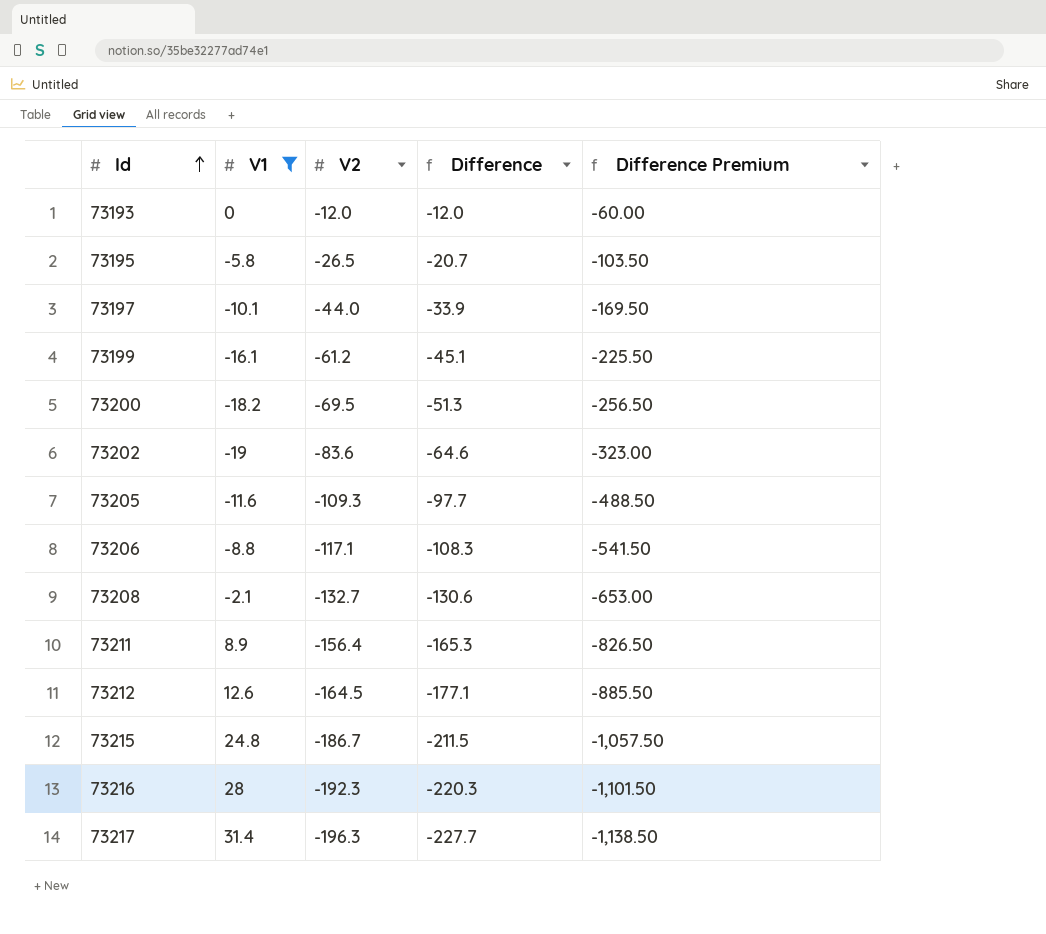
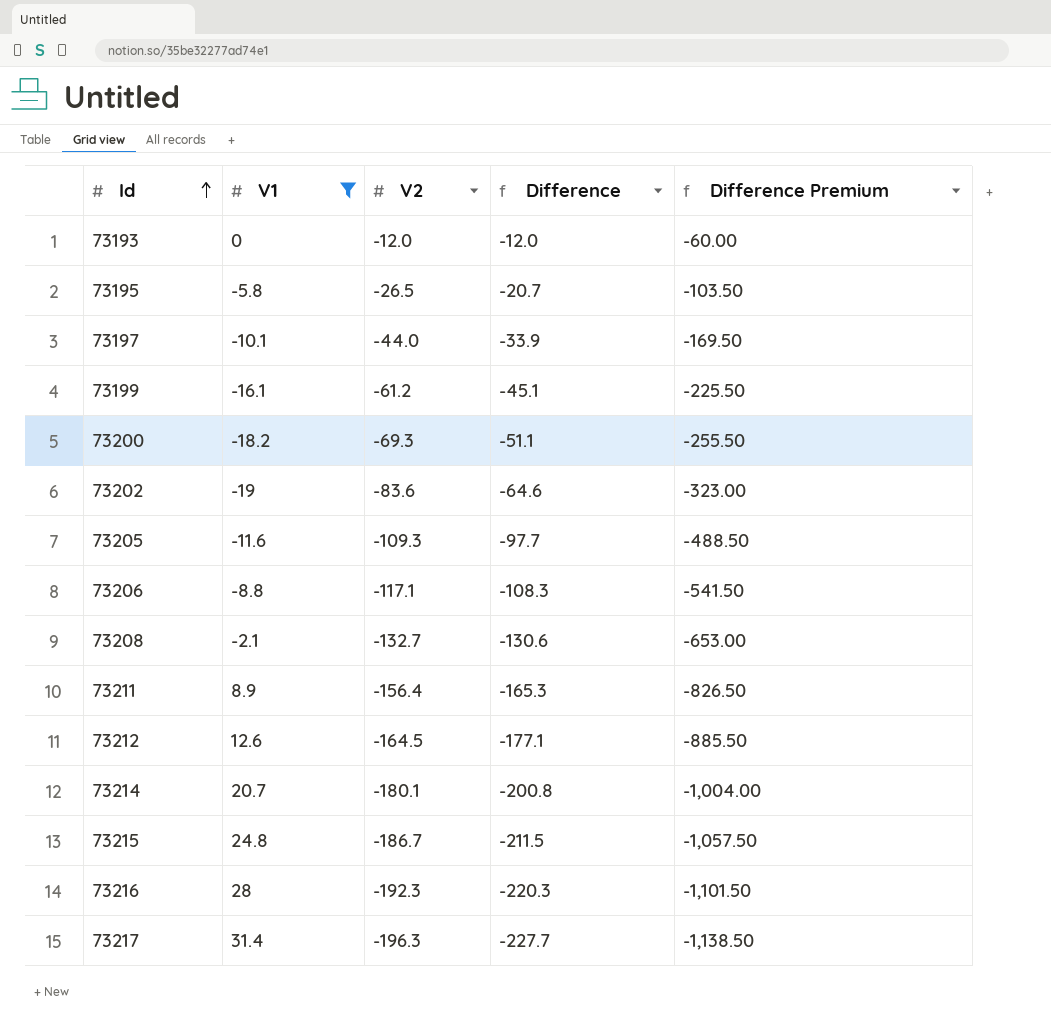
73200 | V2: -69.5 -> -69.3
73200 | Difference: -51.3 -> -51.1
73200 | Difference Premium: -256.50 -> -255.50
row 73214: none -> 20.7 | -180.1 | -200.8 | -1,004.00

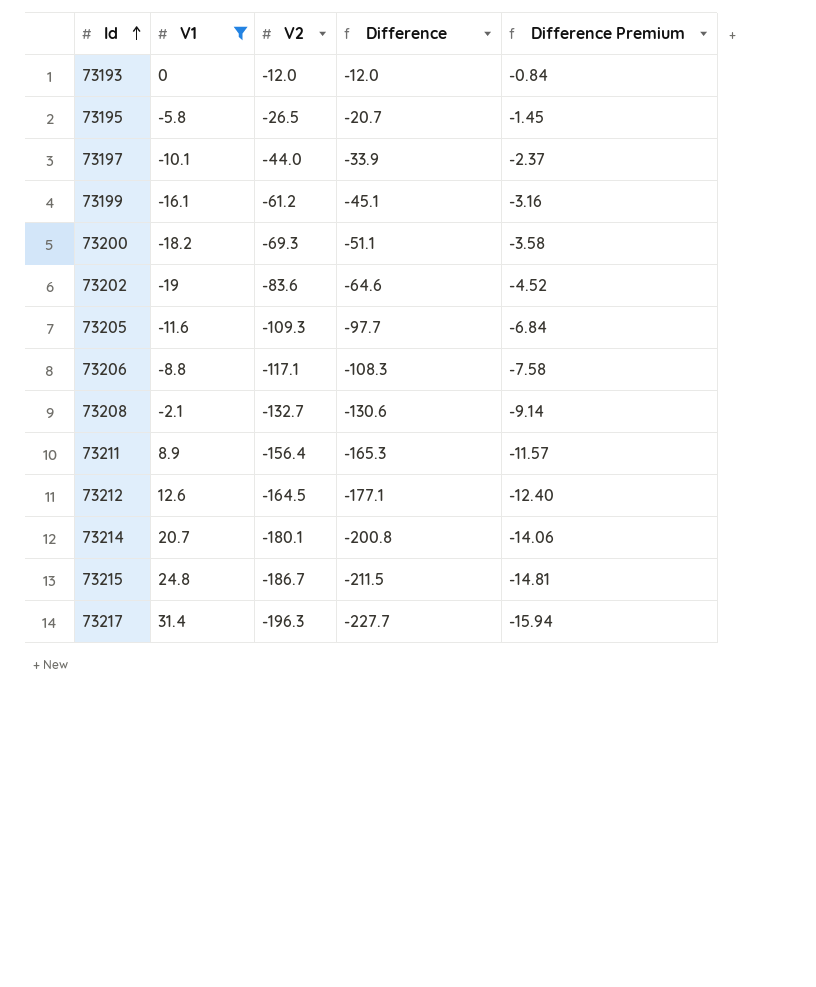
column Difference Premium | formula: [Difference] * 5 -> [Difference] * 0.07
row 73216: 28 | -192.3 | -220.3 | -1,101.50 -> none

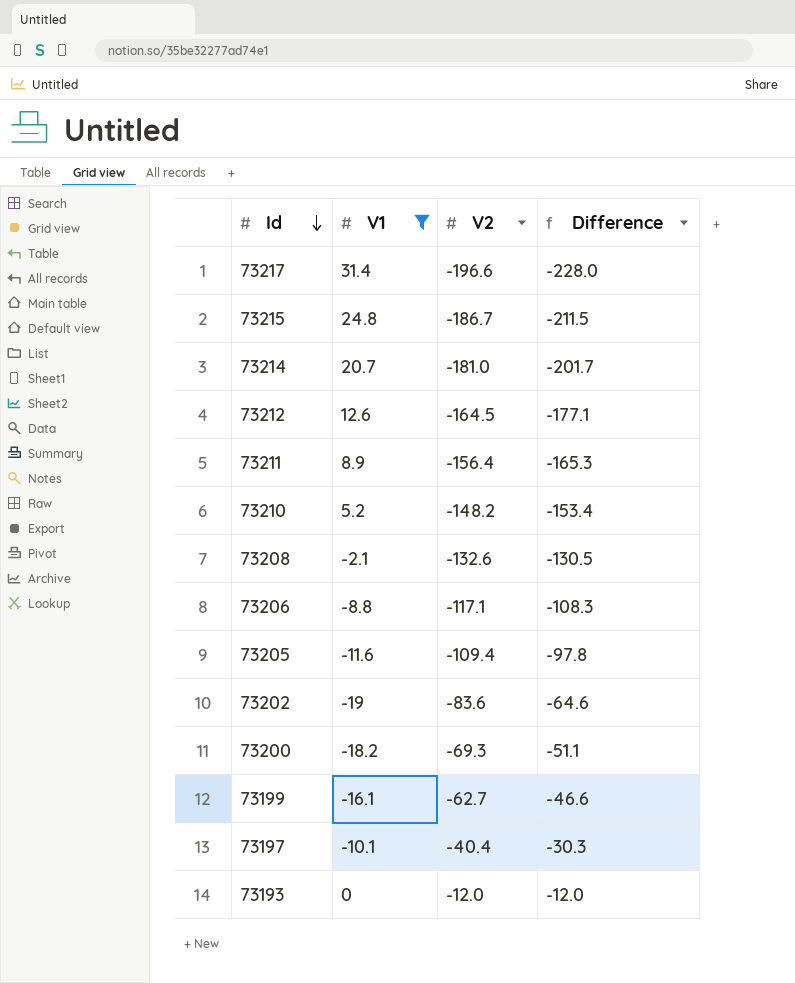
row order: Id ascending -> Id descending
column Difference Premium | formula: [Difference] * 0.07 -> none
row 73195: -5.8 | -26.5 | -20.7 | -1.45 -> none
73217 | V2: -196.3 -> -196.6
73217 | Difference: -227.7 -> -228.0
73214 | V2: -180.1 -> -181.0
73214 | Difference: -200.8 -> -201.7
row 73210: none -> 5.2 | -148.2 | -153.4
73208 | V2: -132.7 -> -132.6
73208 | Difference: -130.6 -> -130.5
73205 | V2: -109.3 -> -109.4
73205 | Difference: -97.7 -> -97.8
73199 | V2: -61.2 -> -62.7
73199 | Difference: -45.1 -> -46.6
73197 | V2: -44.0 -> -40.4
73197 | Difference: -33.9 -> -30.3

